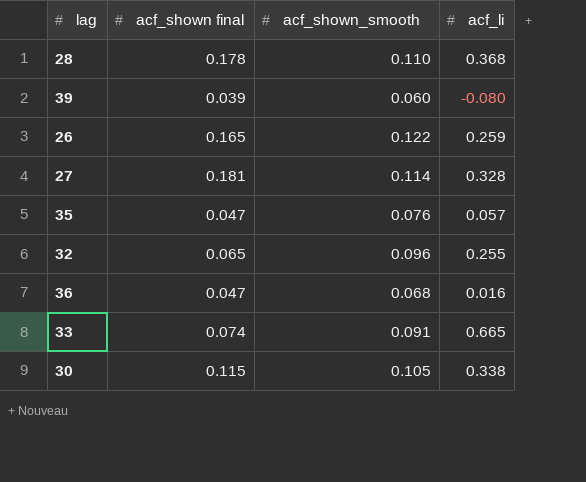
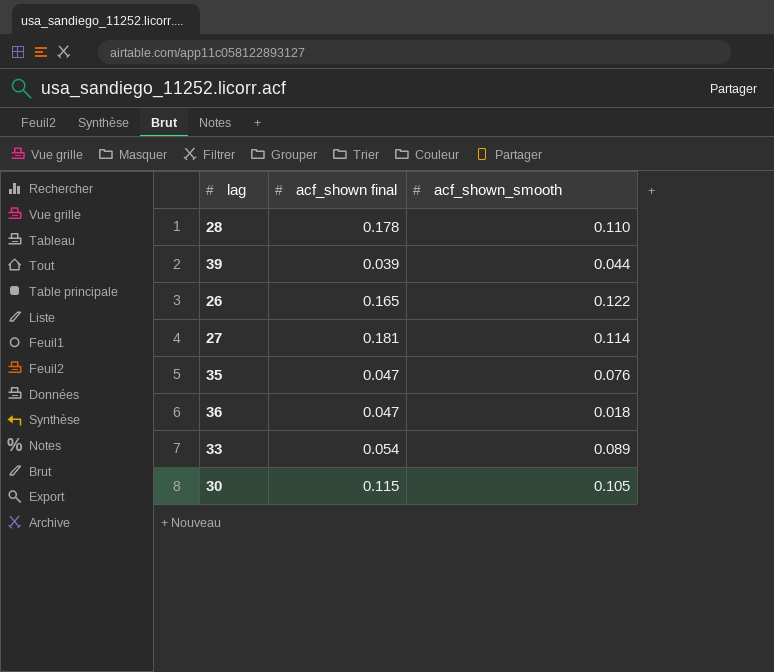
column acf_li | position: 4 -> none
row 32: 0.065 | 0.096 | 0.255 -> none
39 | acf_shown_smooth: 0.060 -> 0.044
36 | acf_shown_smooth: 0.068 -> 0.018
33 | acf_shown final: 0.074 -> 0.054
33 | acf_shown_smooth: 0.091 -> 0.089

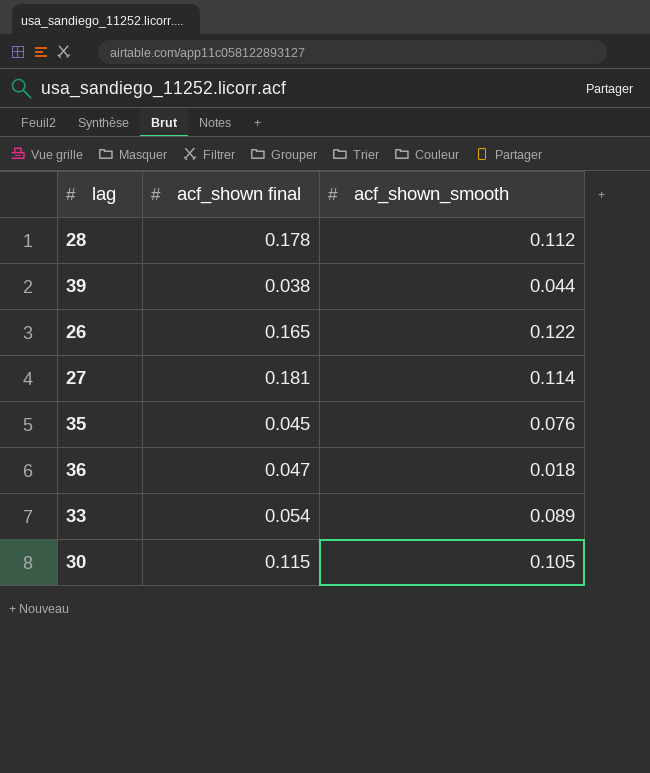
28 | acf_shown_smooth: 0.110 -> 0.112
39 | acf_shown final: 0.039 -> 0.038
35 | acf_shown final: 0.047 -> 0.045

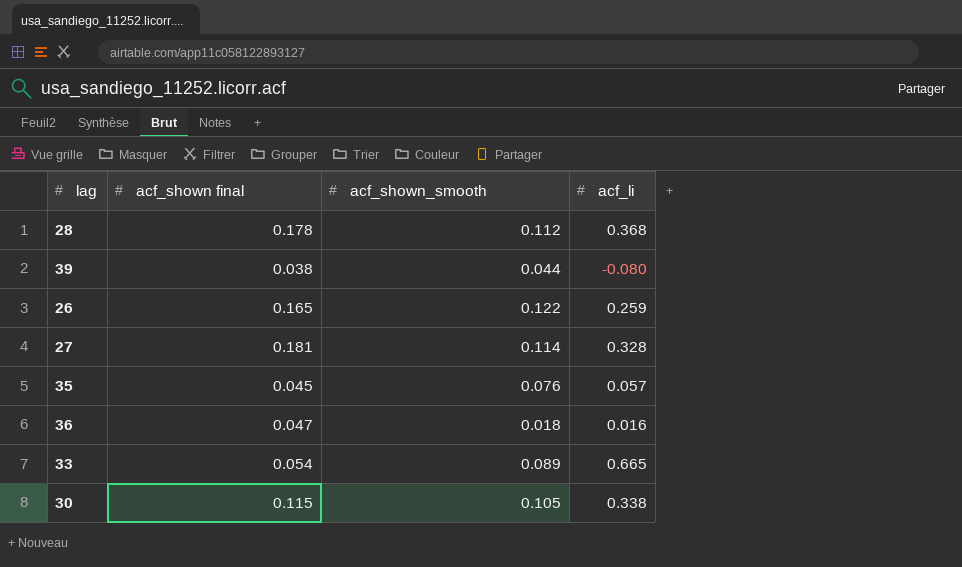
column acf_li | position: none -> 4

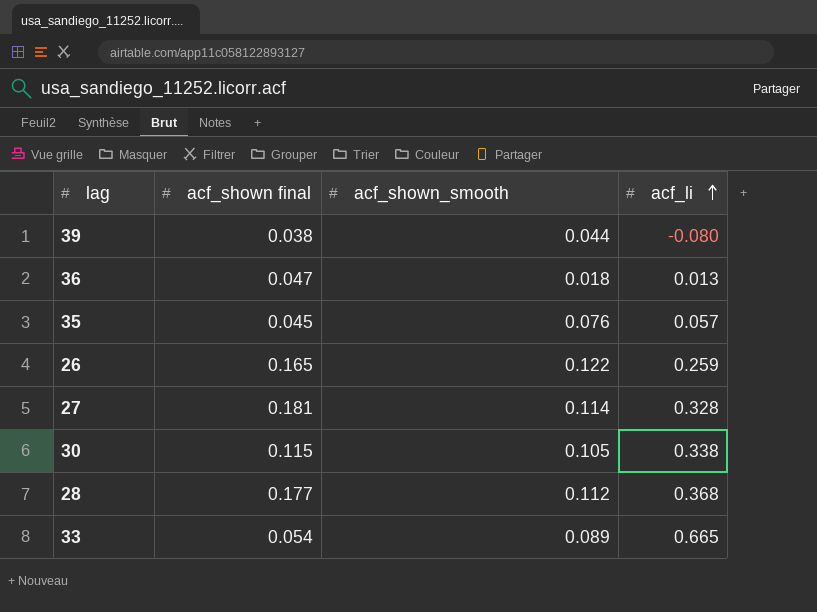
row order: none -> acf_li ascending
36 | acf_li: 0.016 -> 0.013
28 | acf_shown final: 0.178 -> 0.177

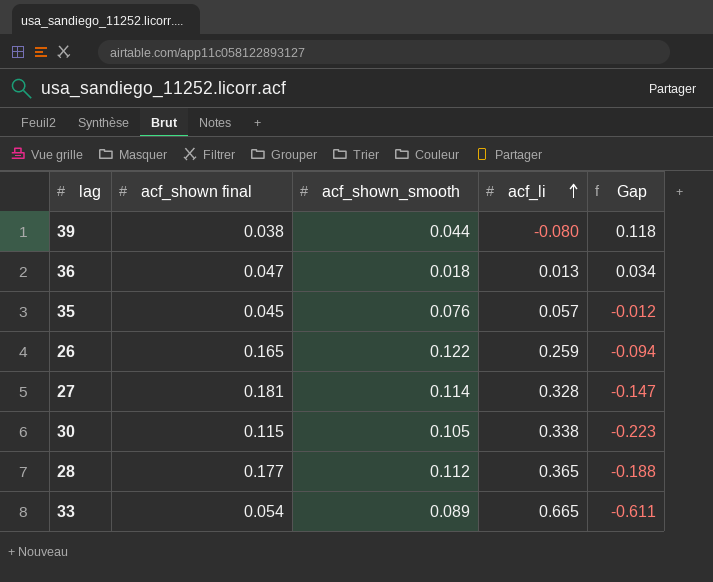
column Gap | formula: none -> [acf_shown final] - [acf_li]
28 | acf_li: 0.368 -> 0.365

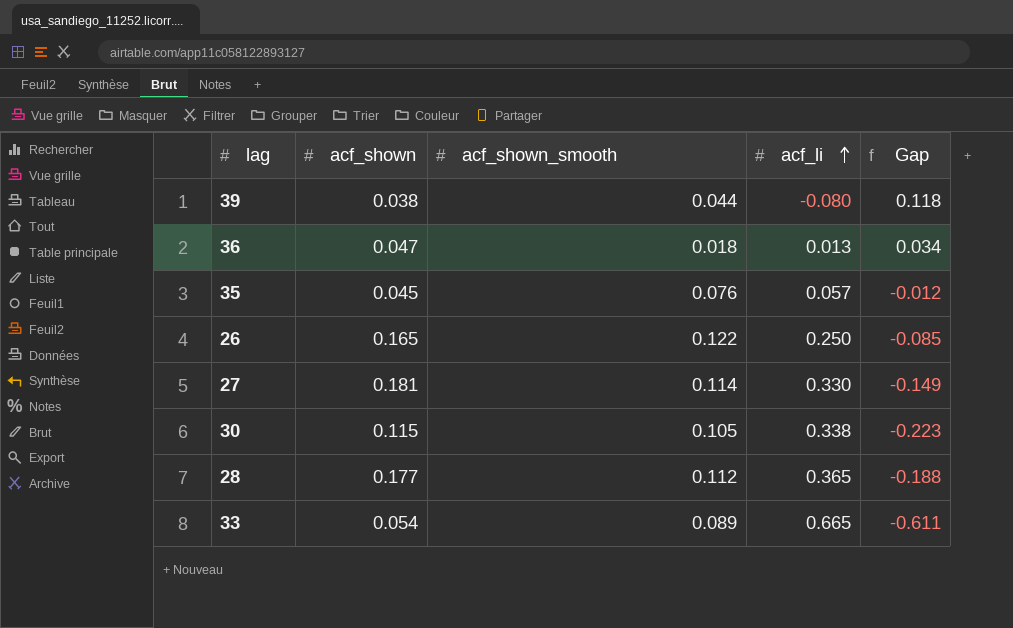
column name: acf_shown final -> acf_shown
26 | acf_li: 0.259 -> 0.250
26 | Gap: -0.094 -> -0.085
27 | acf_li: 0.328 -> 0.330
27 | Gap: -0.147 -> -0.149

